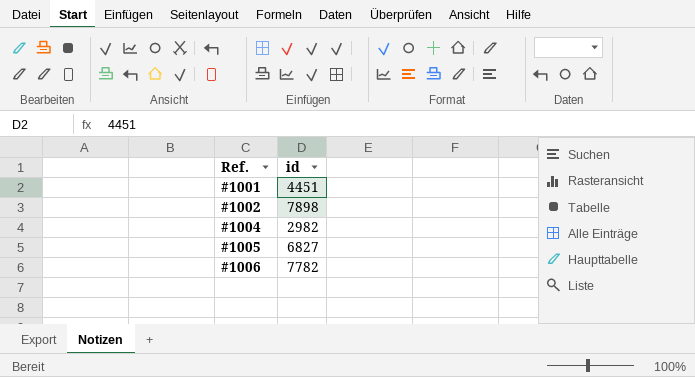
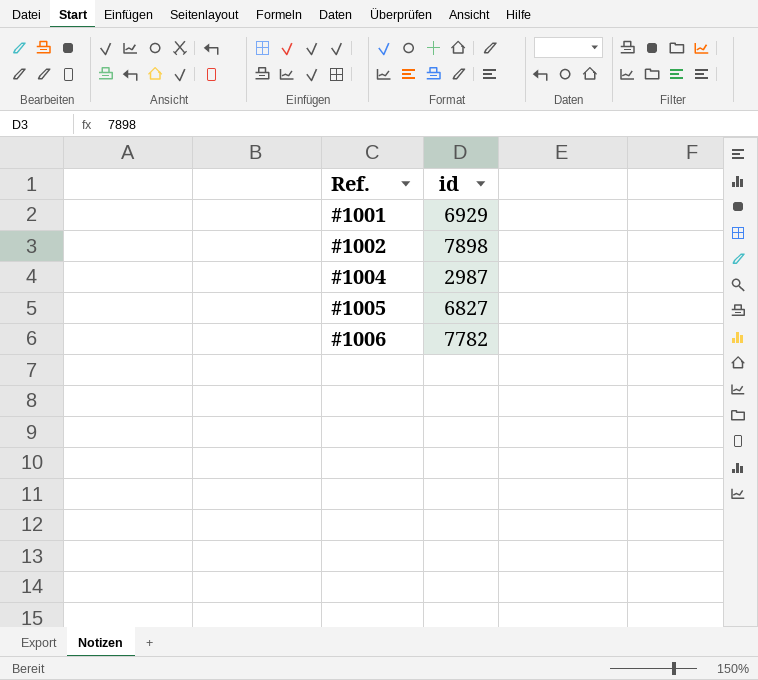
#1001 | id: 4451 -> 6929
#1004 | id: 2982 -> 2987

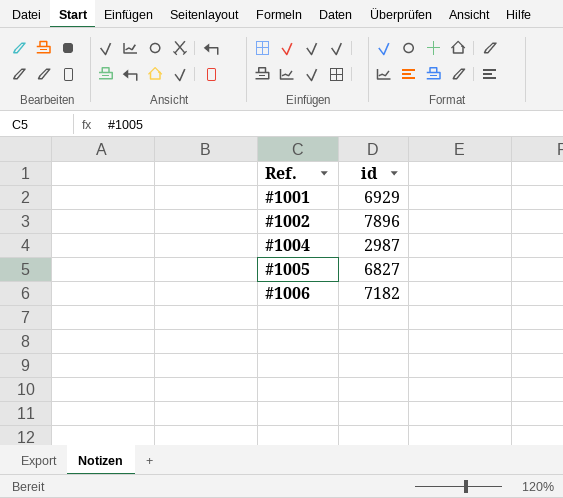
#1002 | id: 7898 -> 7896
#1006 | id: 7782 -> 7182

